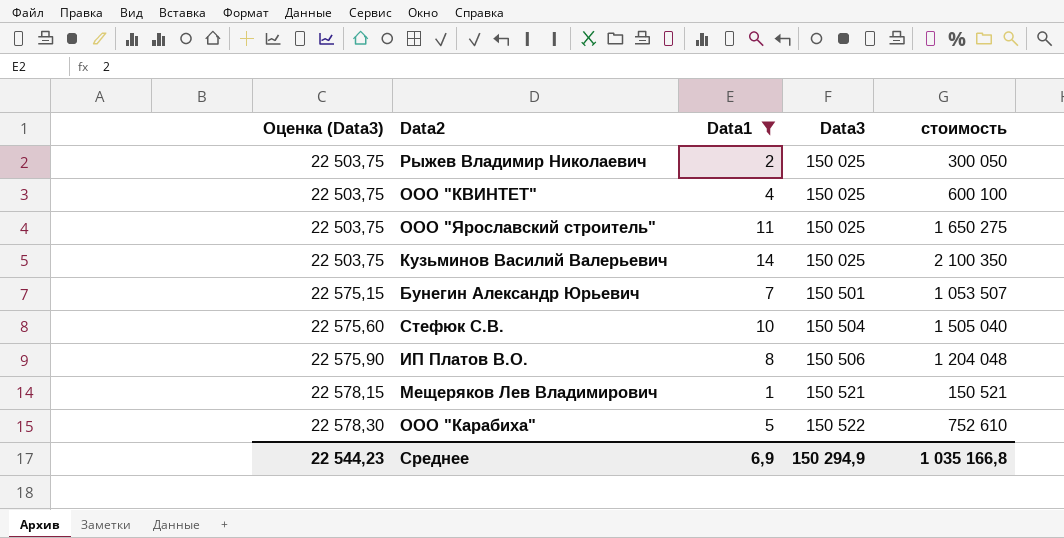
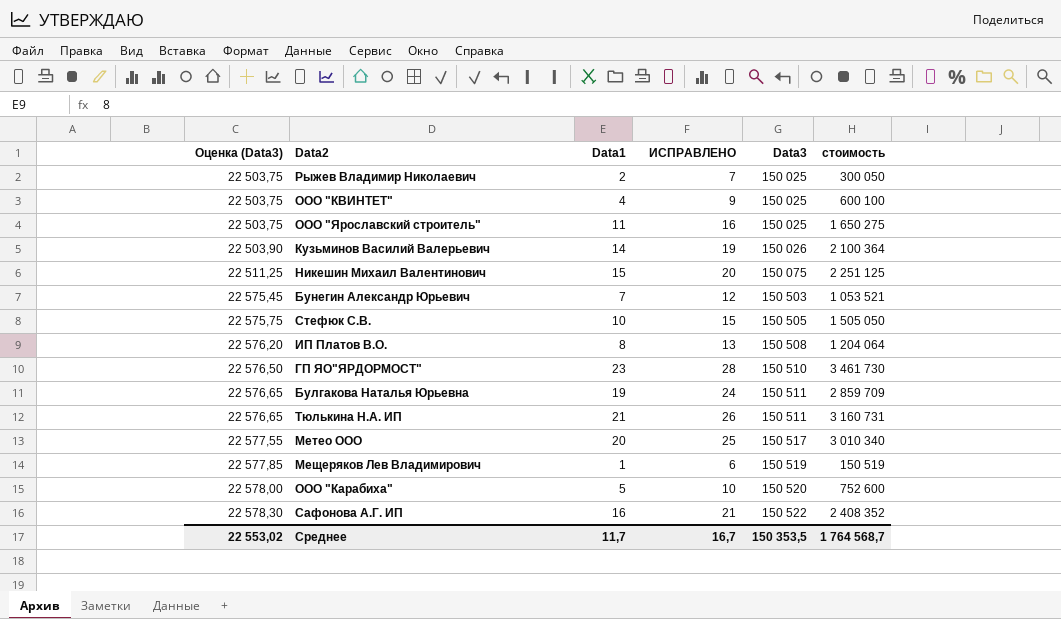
filter: Data1 <= 14 -> none
column ИСПРАВЛЕНО | formula: none -> [Data1] + 5
Кузьминов Василий Валерьевич | Оценка (Data3): 22 503,75 -> 22 503,90
Кузьминов Василий Валерьевич | Data3: 150 025 -> 150 026
Кузьминов Василий Валерьевич | стоимость: 2 100 350 -> 2 100 364
Бунегин Александр Юрьевич | Оценка (Data3): 22 575,15 -> 22 575,45
Бунегин Александр Юрьевич | Data3: 150 501 -> 150 503
Бунегин Александр Юрьевич | стоимость: 1 053 507 -> 1 053 521
Стефюк С.В. | Оценка (Data3): 22 575,60 -> 22 575,75
Стефюк С.В. | Data3: 150 504 -> 150 505
Стефюк С.В. | стоимость: 1 505 040 -> 1 505 050
ИП Платов В.О. | Оценка (Data3): 22 575,90 -> 22 576,20
ИП Платов В.О. | Data3: 150 506 -> 150 508
ИП Платов В.О. | стоимость: 1 204 048 -> 1 204 064
Мещеряков Лев Владимирович | Оценка (Data3): 22 578,15 -> 22 577,85
Мещеряков Лев Владимирович | Data3: 150 521 -> 150 519
Мещеряков Лев Владимирович | стоимость: 150 521 -> 150 519
ООО "Карабиха" | Оценка (Data3): 22 578,30 -> 22 578,00
ООО "Карабиха" | Data3: 150 522 -> 150 520
ООО "Карабиха" | стоимость: 752 610 -> 752 600
Среднее | Оценка (Data3): 22 544,23 -> 22 553,02
Среднее | Data1: 6,9 -> 11,7
Среднее | Data3: 150 294,9 -> 150 353,5
Среднее | стоимость: 1 035 166,8 -> 1 764 568,7

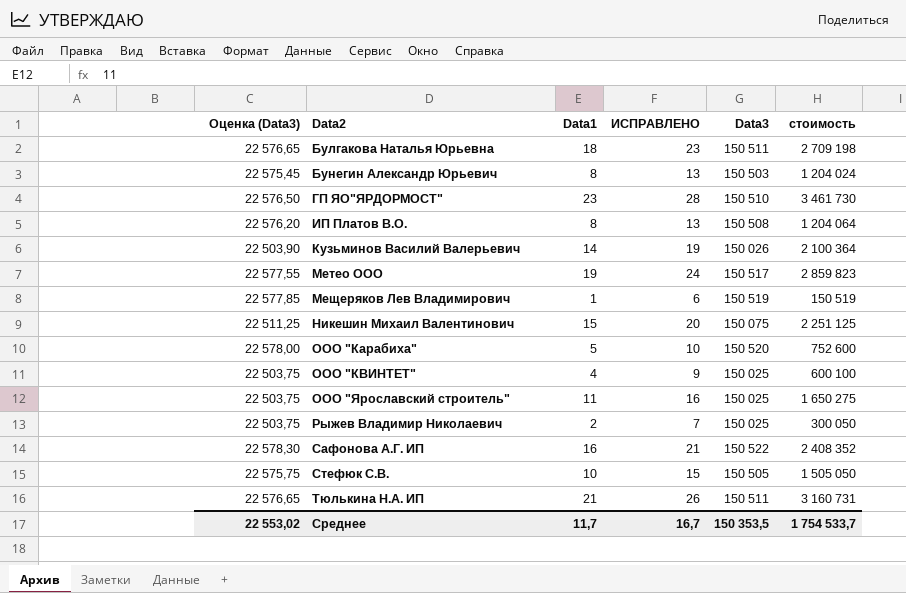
row order: Оценка (Data3) ascending -> Data2 ascending
Булгакова Наталья Юрьевна | Data1: 19 -> 18
Булгакова Наталья Юрьевна | ИСПРАВЛЕНО: 24 -> 23
Булгакова Наталья Юрьевна | стоимость: 2 859 709 -> 2 709 198
Бунегин Александр Юрьевич | Data1: 7 -> 8
Бунегин Александр Юрьевич | ИСПРАВЛЕНО: 12 -> 13
Бунегин Александр Юрьевич | стоимость: 1 053 521 -> 1 204 024
Метео ООО | Data1: 20 -> 19
Метео ООО | ИСПРАВЛЕНО: 25 -> 24
Метео ООО | стоимость: 3 010 340 -> 2 859 823
Среднее | стоимость: 1 764 568,7 -> 1 754 533,7

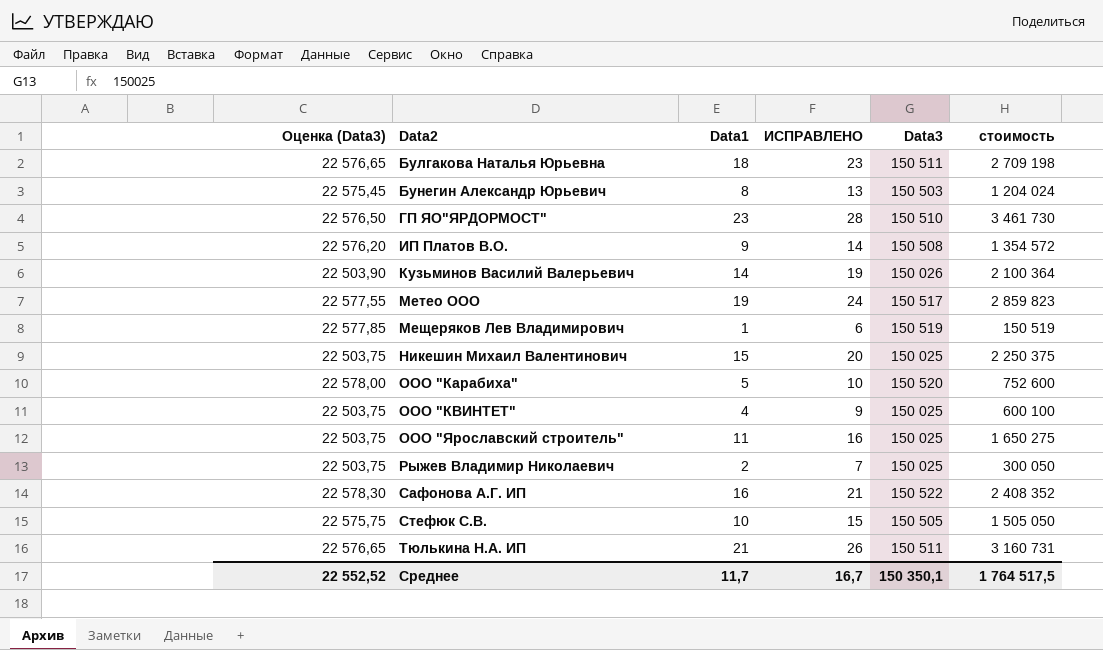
ИП Платов В.О. | Data1: 8 -> 9
ИП Платов В.О. | ИСПРАВЛЕНО: 13 -> 14
ИП Платов В.О. | стоимость: 1 204 064 -> 1 354 572
Никешин Михаил Валентинович | Оценка (Data3): 22 511,25 -> 22 503,75
Никешин Михаил Валентинович | Data3: 150 075 -> 150 025
Никешин Михаил Валентинович | стоимость: 2 251 125 -> 2 250 375
Среднее | Оценка (Data3): 22 553,02 -> 22 552,52
Среднее | Data3: 150 353,5 -> 150 350,1
Среднее | стоимость: 1 754 533,7 -> 1 764 517,5

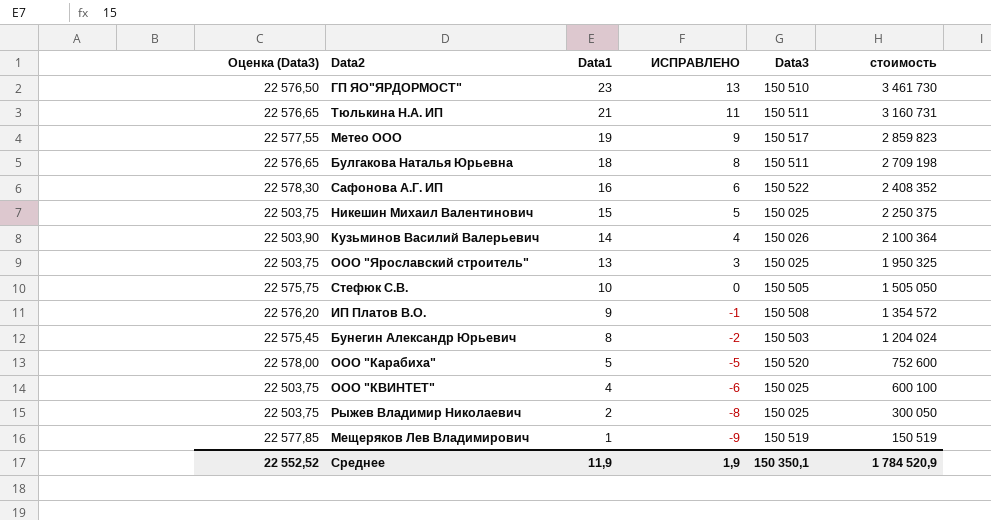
row order: Data2 ascending -> Data1 descending
column ИСПРАВЛЕНО | formula: [Data1] + 5 -> [Data1] - 10
ООО "Ярославский строитель" | Data1: 11 -> 13
ООО "Ярославский строитель" | стоимость: 1 650 275 -> 1 950 325
Среднее | Data1: 11,7 -> 11,9
Среднее | ИСПРАВЛЕНО: 16,7 -> 1,9
Среднее | стоимость: 1 764 517,5 -> 1 784 520,9

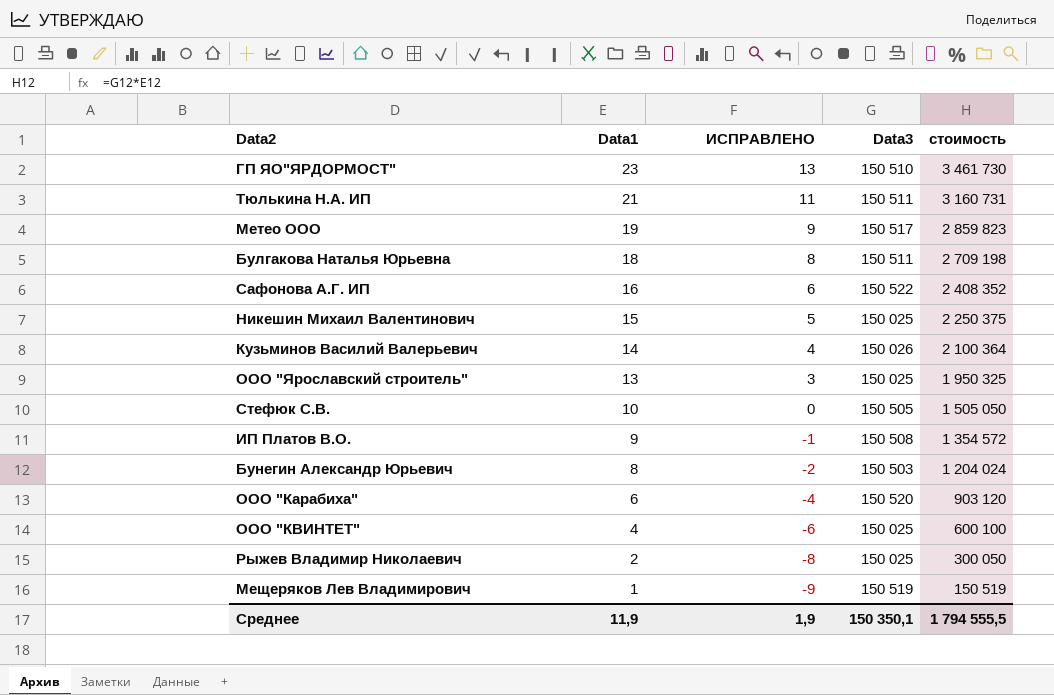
column Оценка (Data3) | formula: [Data3] * 0,15 -> none
ООО "Карабиха" | Data1: 5 -> 6
ООО "Карабиха" | ИСПРАВЛЕНО: -5 -> -4
ООО "Карабиха" | стоимость: 752 600 -> 903 120
Среднее | стоимость: 1 784 520,9 -> 1 794 555,5

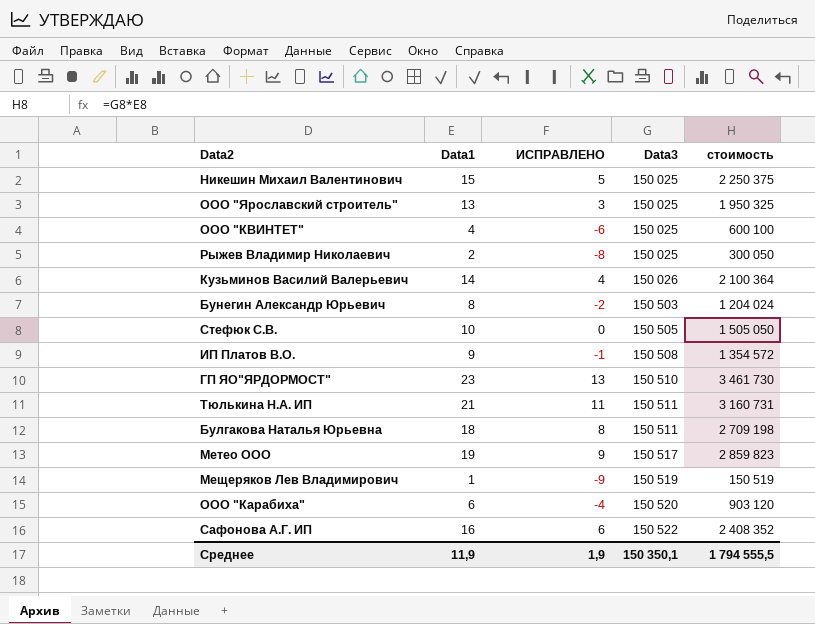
row order: Data1 descending -> Data3 ascending

